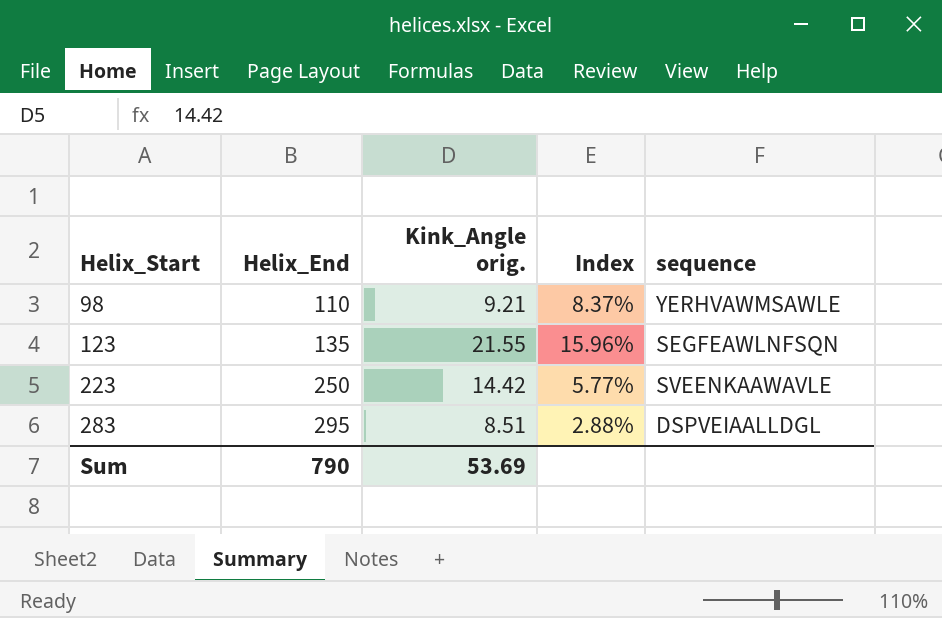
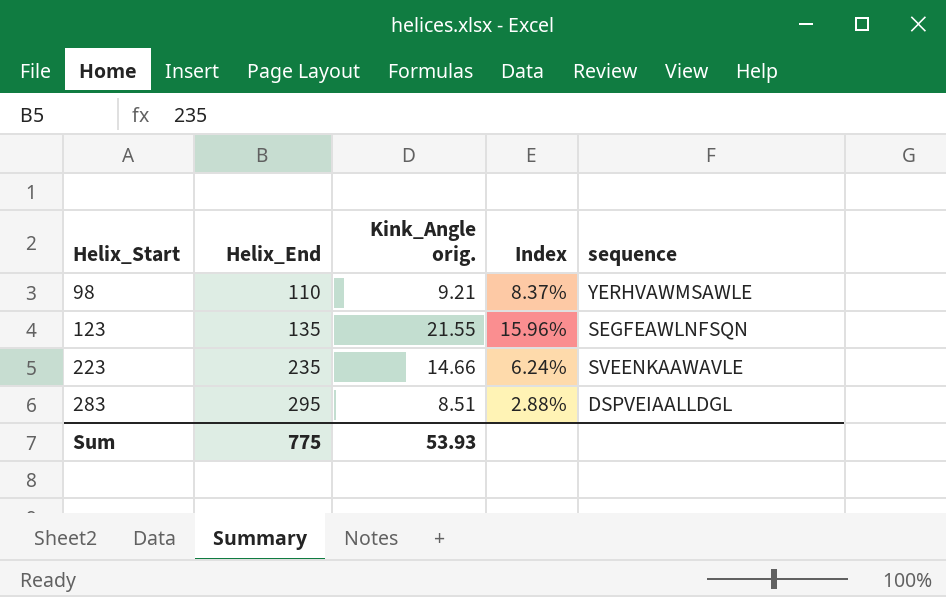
223 | Helix_End: 250 -> 235
223 | Kink_Angle orig.: 14.42 -> 14.66
223 | Index: 5.77% -> 6.24%
Sum | Helix_End: 790 -> 775
Sum | Kink_Angle orig.: 53.69 -> 53.93

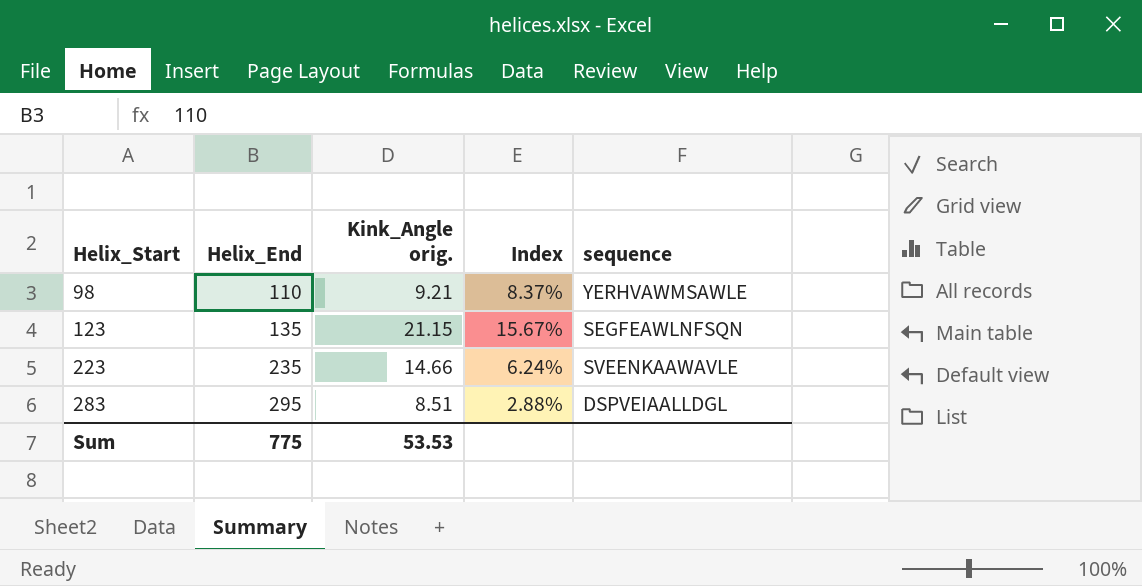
123 | Kink_Angle orig.: 21.55 -> 21.15
123 | Index: 15.96% -> 15.67%
Sum | Kink_Angle orig.: 53.93 -> 53.53

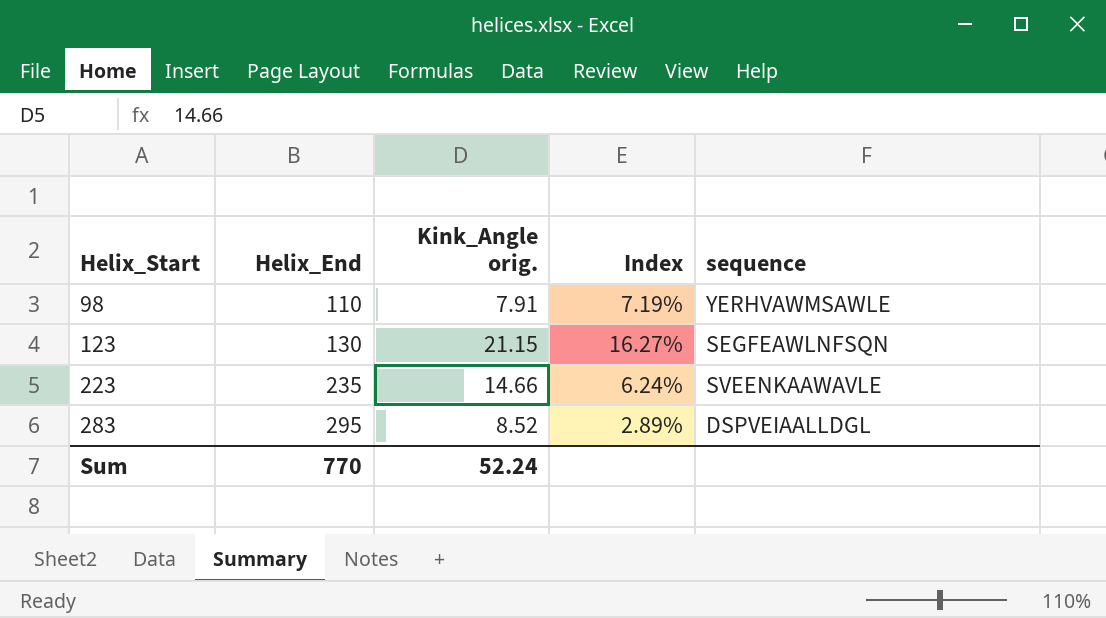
98 | Kink_Angle orig.: 9.21 -> 7.91
98 | Index: 8.37% -> 7.19%
123 | Helix_End: 135 -> 130
123 | Index: 15.67% -> 16.27%
283 | Kink_Angle orig.: 8.51 -> 8.52
283 | Index: 2.88% -> 2.89%
Sum | Helix_End: 775 -> 770
Sum | Kink_Angle orig.: 53.53 -> 52.24

